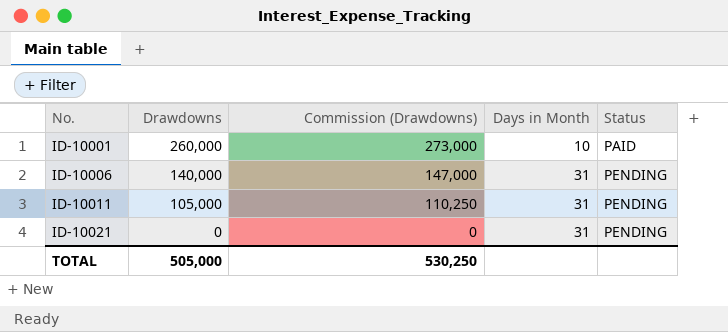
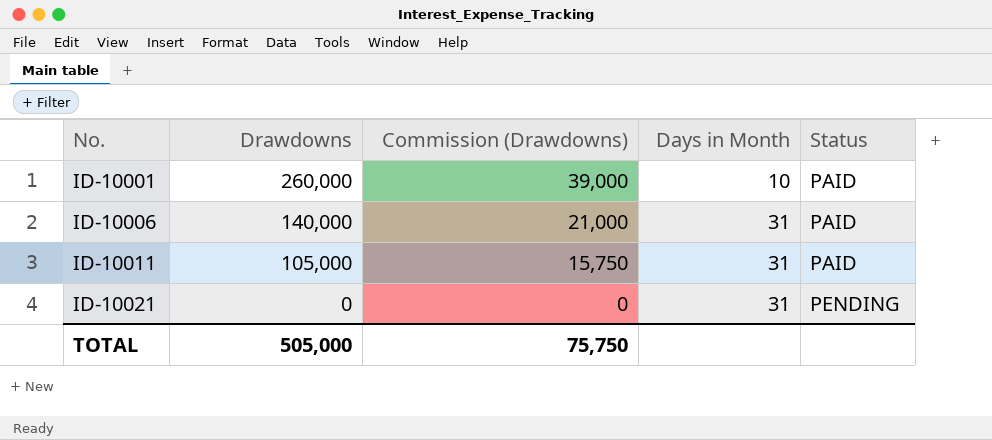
column Commission (Drawdowns) | formula: [Drawdowns] * 1.05 -> [Drawdowns] * 0.15
ID-10006 | Status: PENDING -> PAID
ID-10011 | Status: PENDING -> PAID
TOTAL | Commission (Drawdowns): 530,250 -> 75,750

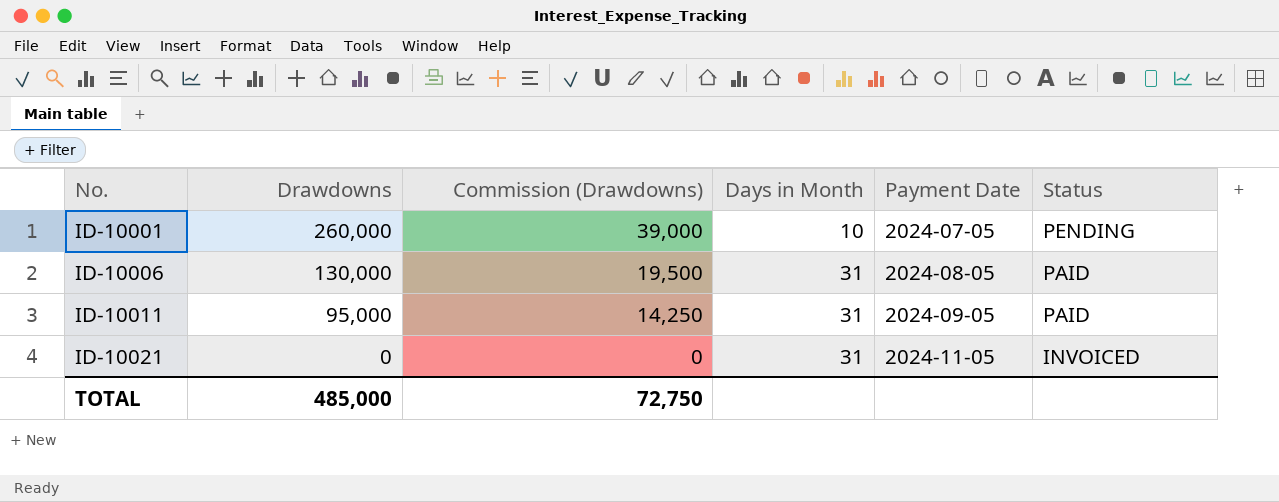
column Payment Date | position: none -> 5
ID-10001 | Status: PAID -> PENDING
ID-10006 | Drawdowns: 140,000 -> 130,000
ID-10006 | Commission (Drawdowns): 21,000 -> 19,500
ID-10011 | Drawdowns: 105,000 -> 95,000
ID-10011 | Commission (Drawdowns): 15,750 -> 14,250
ID-10021 | Status: PENDING -> INVOICED
TOTAL | Drawdowns: 505,000 -> 485,000
TOTAL | Commission (Drawdowns): 75,750 -> 72,750

